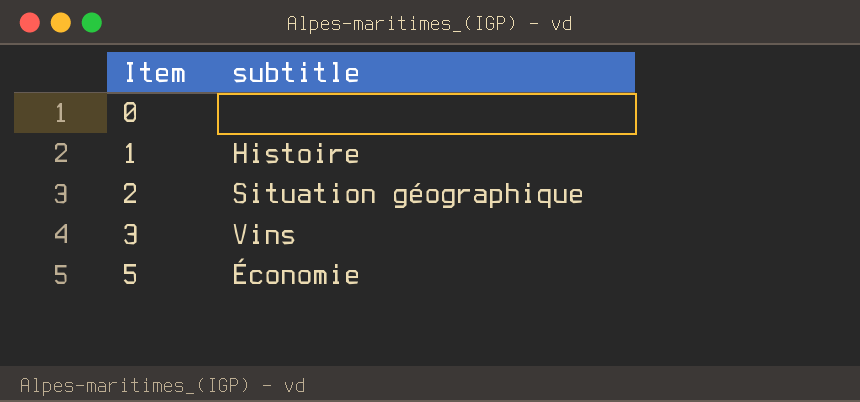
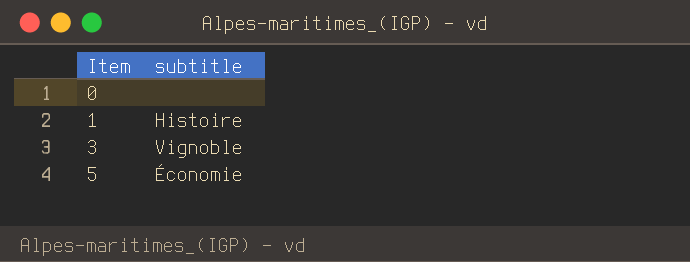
row 2: Situation géographique -> none
3 | subtitle: Vins -> Vignoble

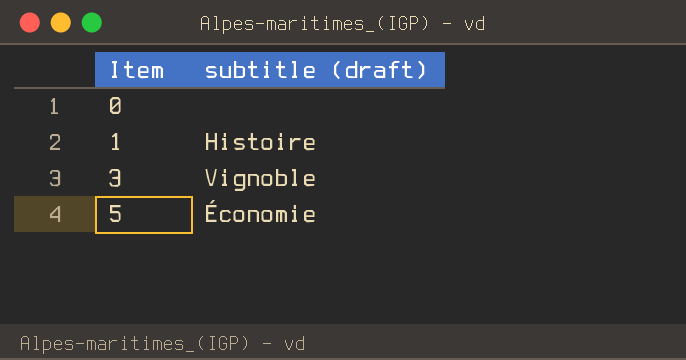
column name: subtitle -> subtitle (draft)

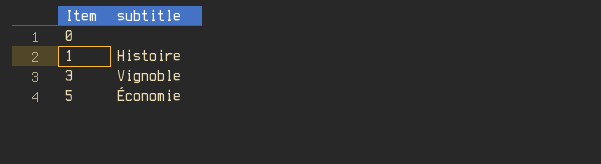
column name: subtitle (draft) -> subtitle

